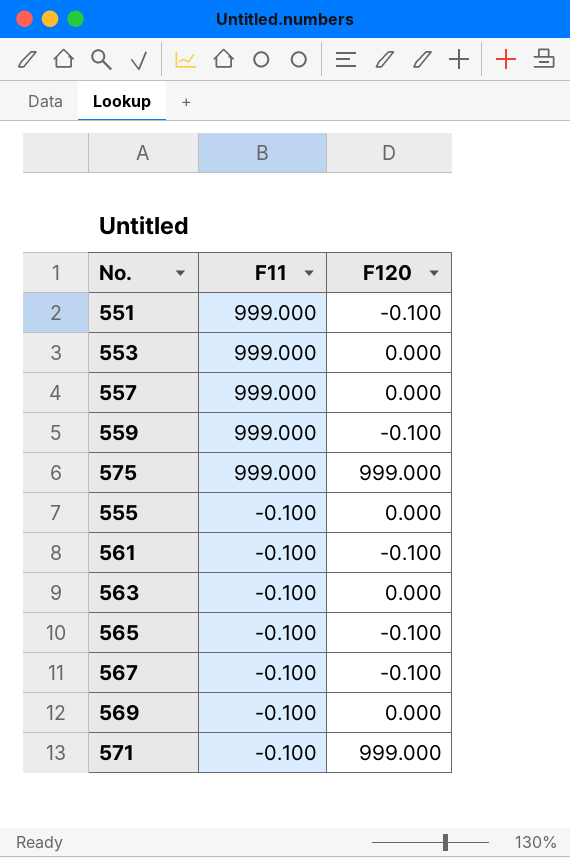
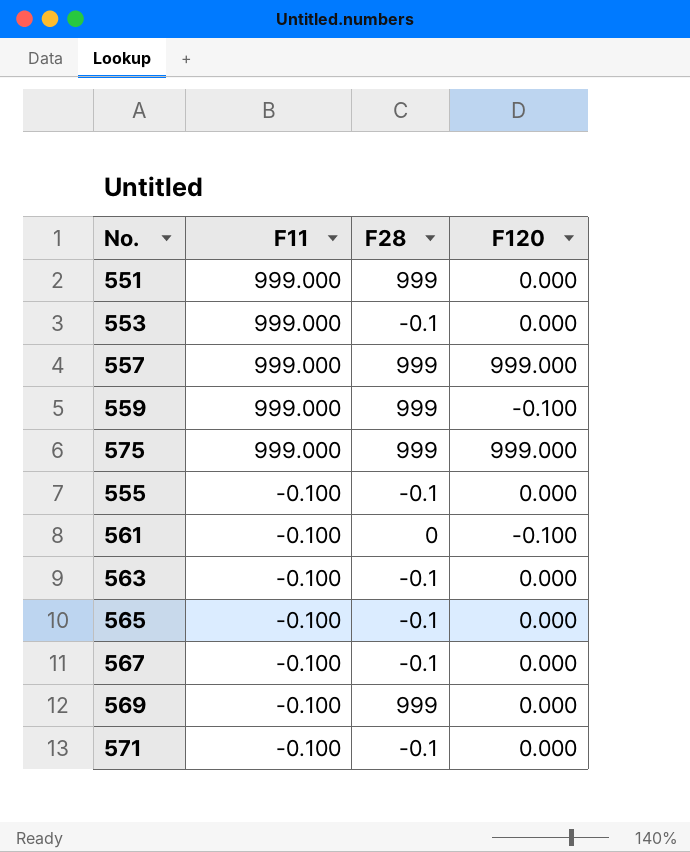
column F28 | position: none -> 3
551 | F120: -0.100 -> 0.000
557 | F120: 0.000 -> 999.000
565 | F120: -0.100 -> 0.000
567 | F120: -0.100 -> 0.000
571 | F120: 999.000 -> 0.000

